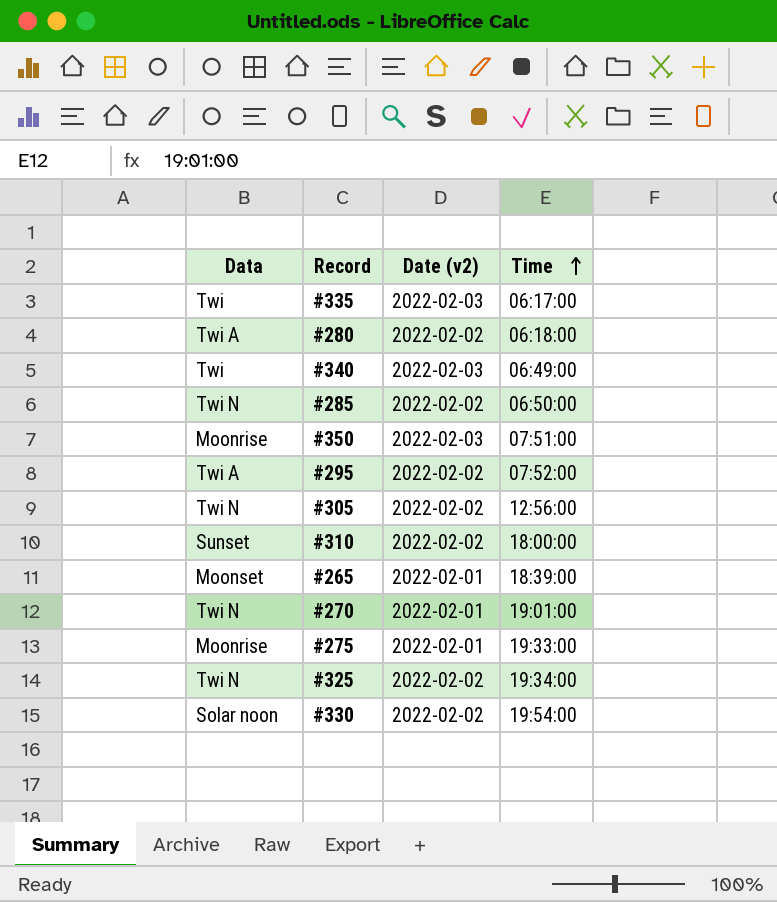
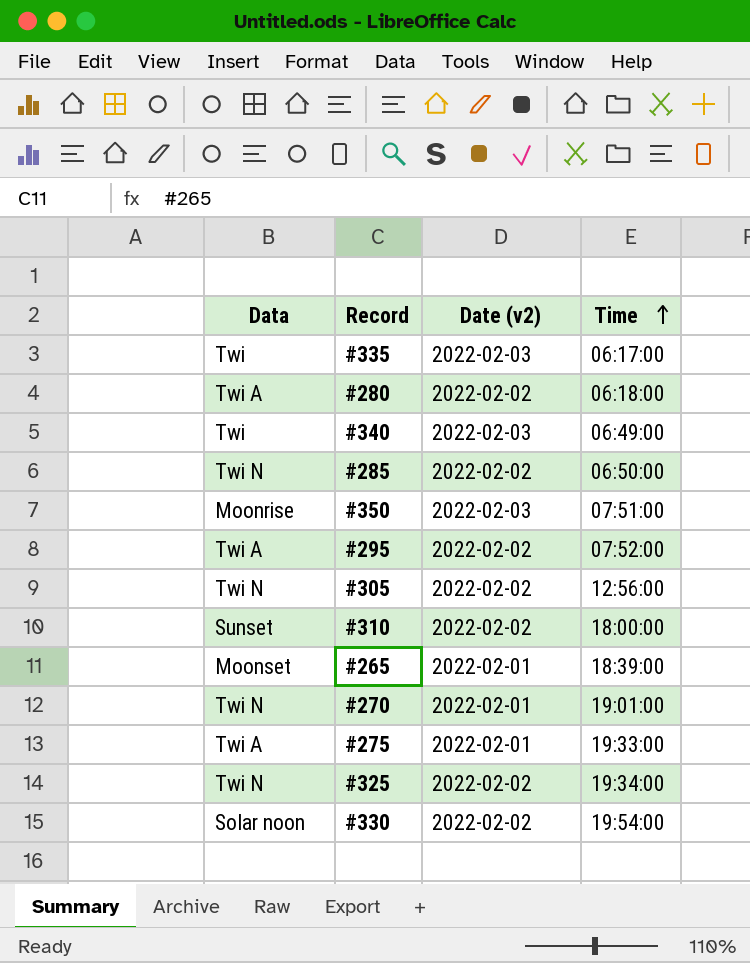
#275 | Data: Moonrise -> Twi A

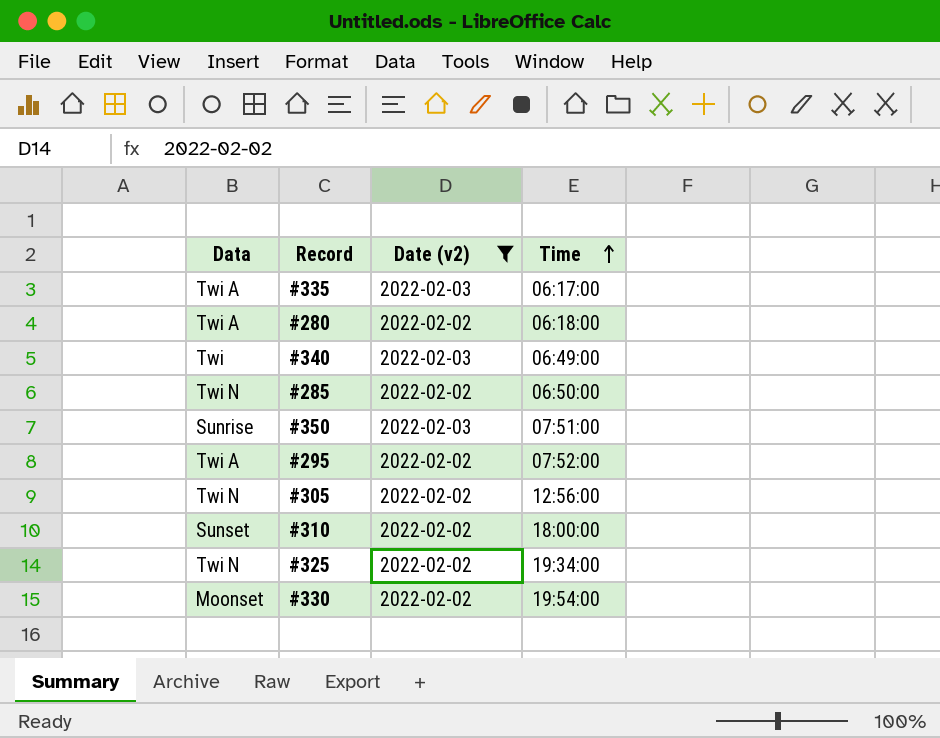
filter: none -> Date (v2) != 2022-02-01
#335 | Data: Twi -> Twi A
#350 | Data: Moonrise -> Sunrise
#330 | Data: Solar noon -> Moonset

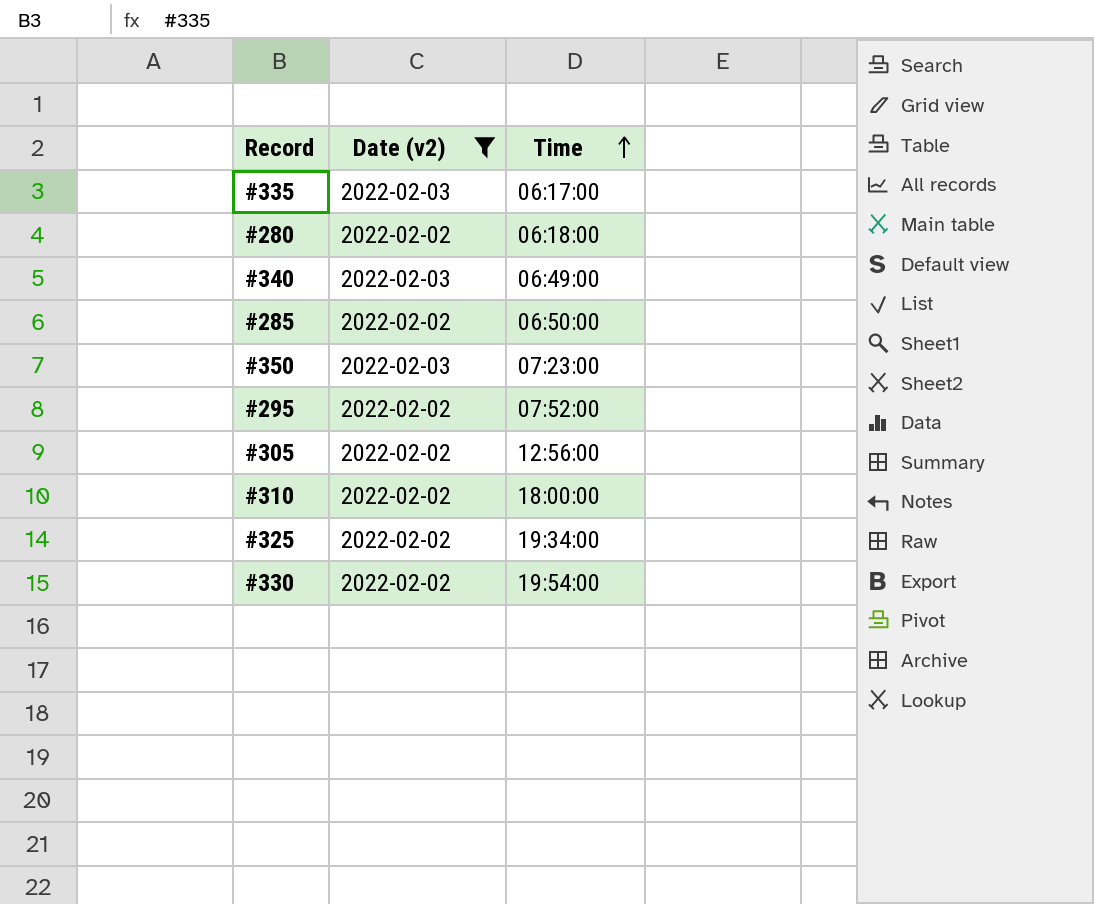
column Data | position: 1 -> none
#350 | Time: 07:51:00 -> 07:23:00

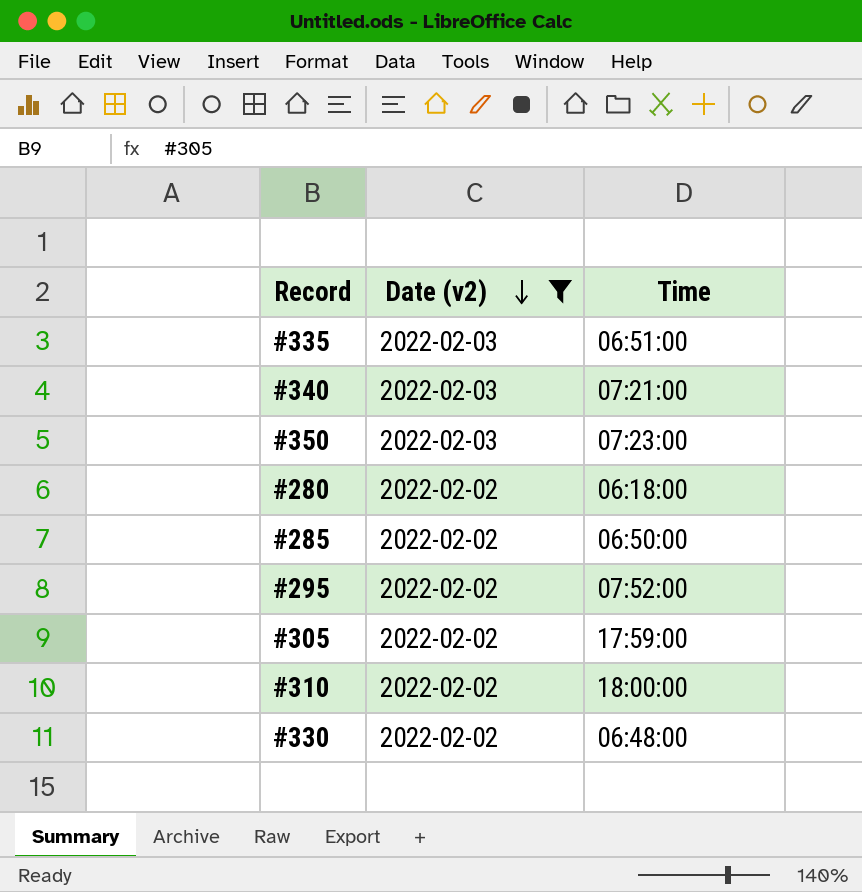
row order: Time ascending -> Date (v2) descending
row #325: 2022-02-02 | 19:34:00 -> none
#335 | Time: 06:17:00 -> 06:51:00
#340 | Time: 06:49:00 -> 07:21:00
#305 | Time: 12:56:00 -> 17:59:00
#330 | Time: 19:54:00 -> 06:48:00

